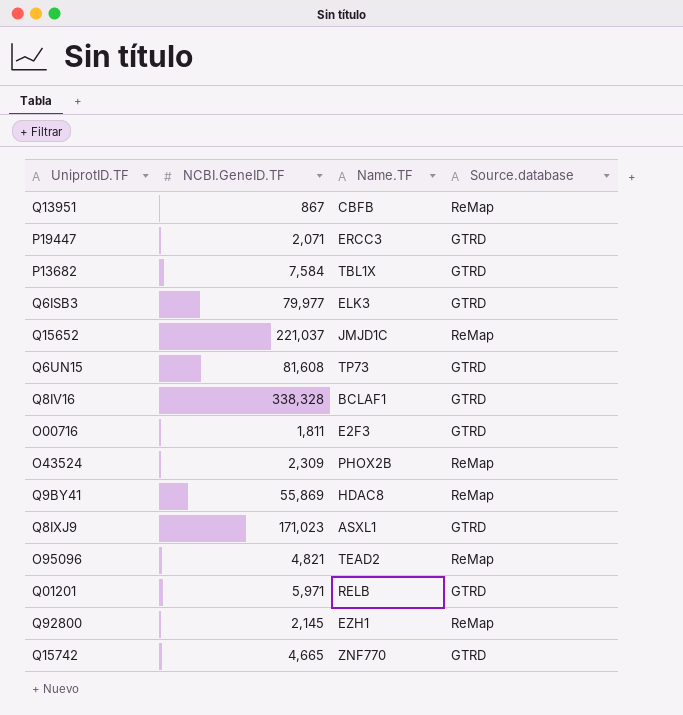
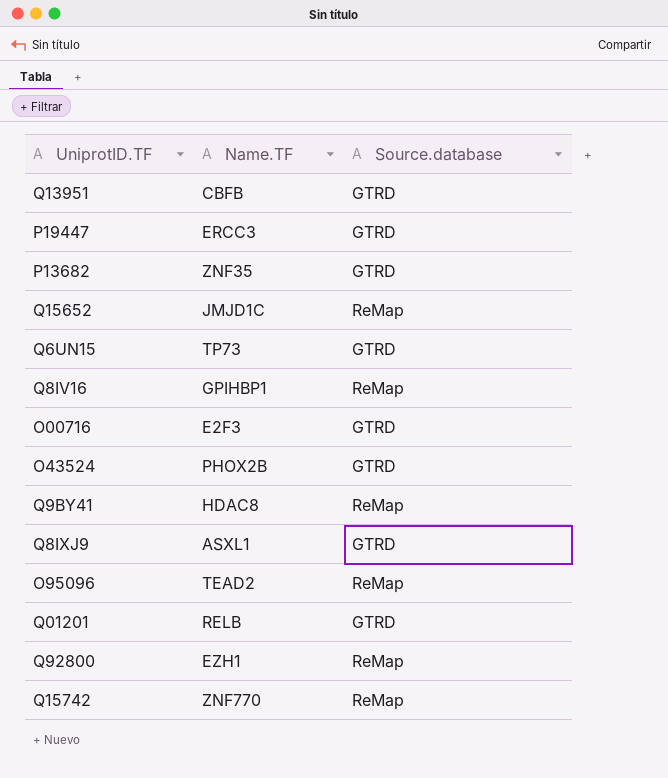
column NCBI.GeneID.TF | position: 2 -> none
row Q6ISB3: 79,977 | ELK3 | GTRD -> none
Q13951 | Source.database: ReMap -> GTRD
P13682 | Name.TF: TBL1X -> ZNF35
Q8IV16 | Name.TF: BCLAF1 -> GPIHBP1
Q8IV16 | Source.database: GTRD -> ReMap
O43524 | Source.database: ReMap -> GTRD
Q15742 | Source.database: GTRD -> ReMap

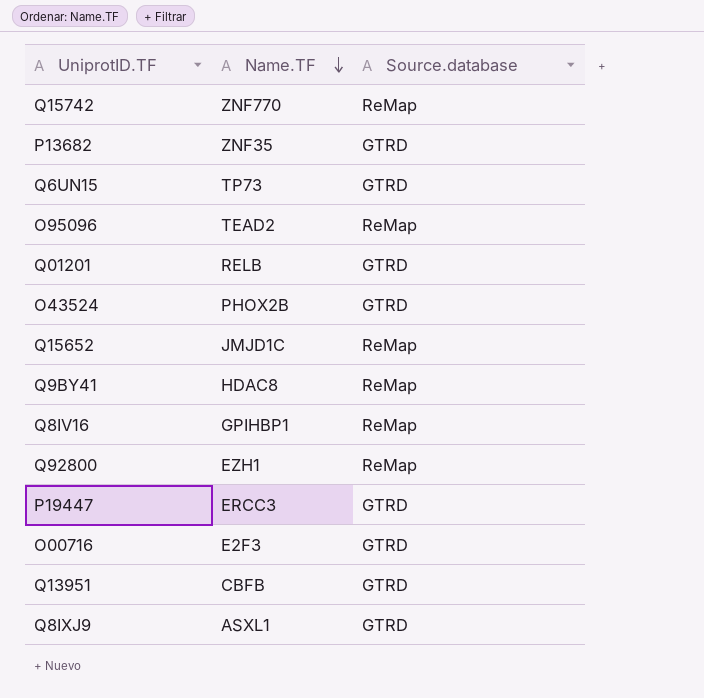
row order: none -> Name.TF descending

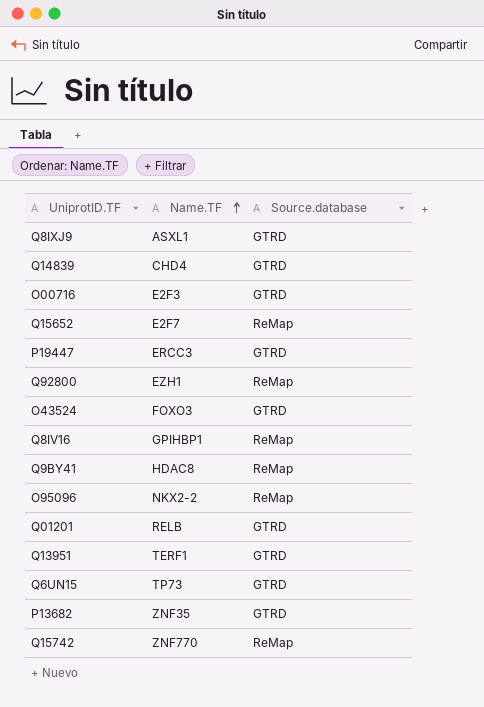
row order: Name.TF descending -> Name.TF ascending
row Q14839: none -> CHD4 | GTRD
Q15652 | Name.TF: JMJD1C -> E2F7
O43524 | Name.TF: PHOX2B -> FOXO3
O95096 | Name.TF: TEAD2 -> NKX2-2
Q13951 | Name.TF: CBFB -> TERF1

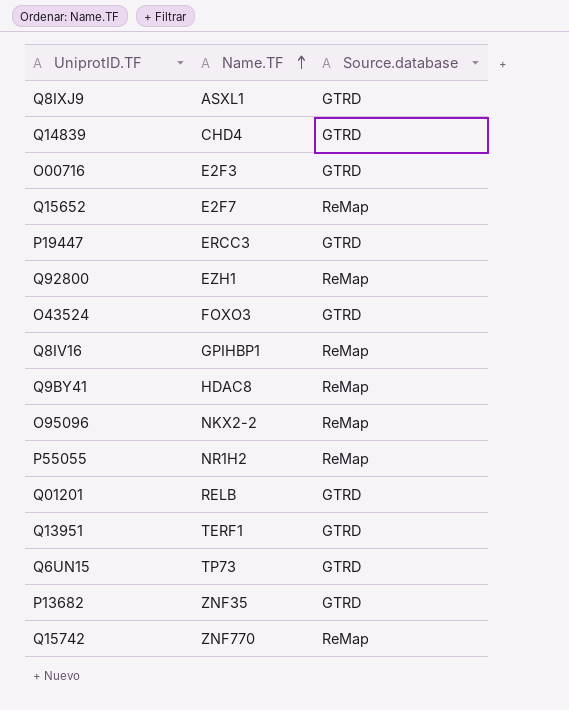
row P55055: none -> NR1H2 | ReMap

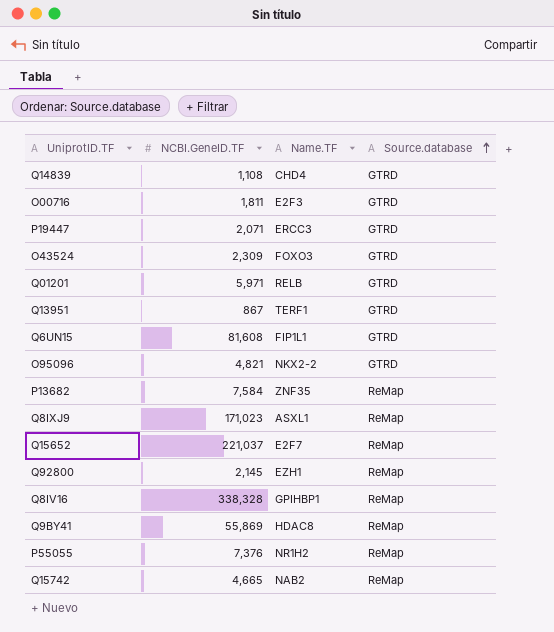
row order: Name.TF ascending -> Source.database ascending
column NCBI.GeneID.TF | position: none -> 2
Q6UN15 | Name.TF: TP73 -> FIP1L1
O95096 | Source.database: ReMap -> GTRD
P13682 | Source.database: GTRD -> ReMap
Q8IXJ9 | Source.database: GTRD -> ReMap
Q15742 | Name.TF: ZNF770 -> NAB2

